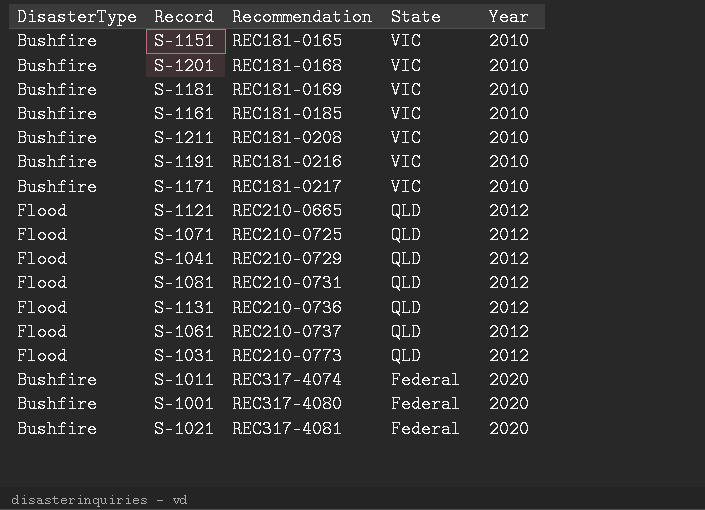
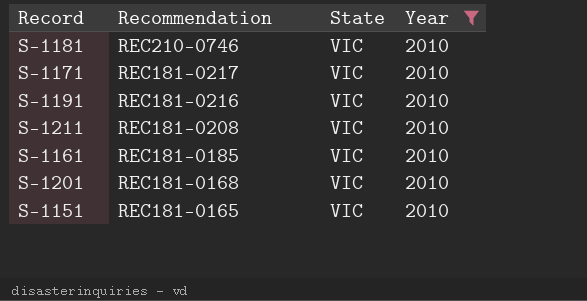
filter: none -> Year = 2010
row order: Recommendation ascending -> Recommendation descending
column DisasterType | position: 1 -> none
S-1181 | Recommendation: REC181-0169 -> REC210-0746

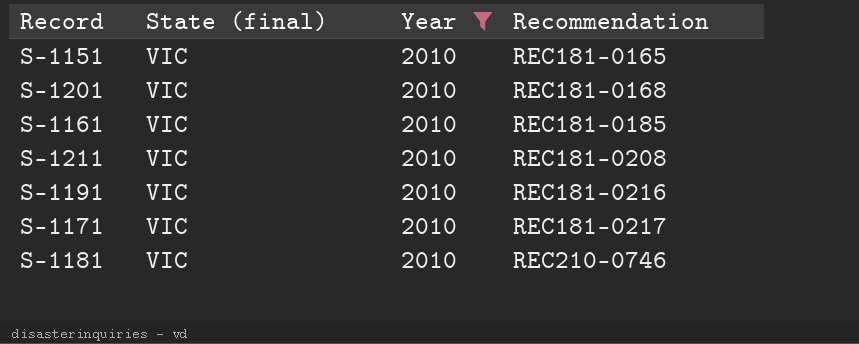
row order: Recommendation descending -> Recommendation ascending
column name: State -> State (final)
column Recommendation | position: 2 -> 4

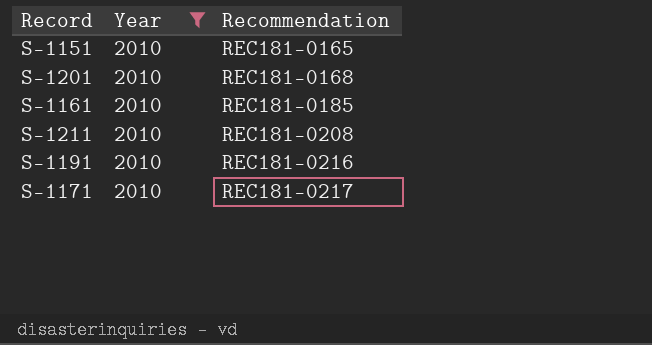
column State (final) | position: 2 -> none
row S-1181: VIC | 2010 | REC210-0746 -> none

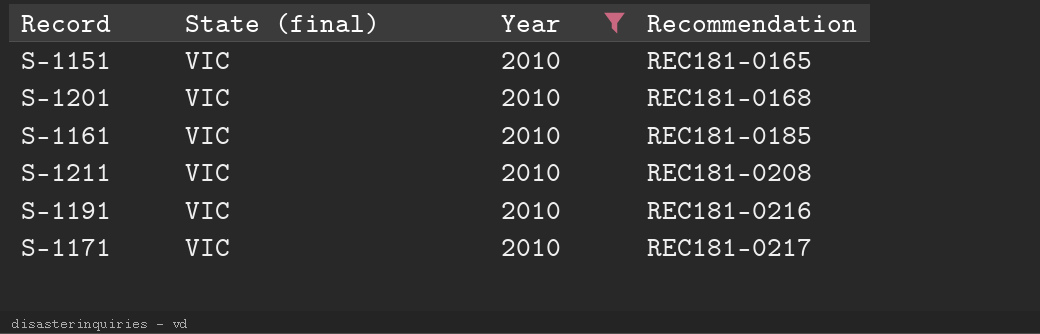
column State (final) | position: none -> 2

